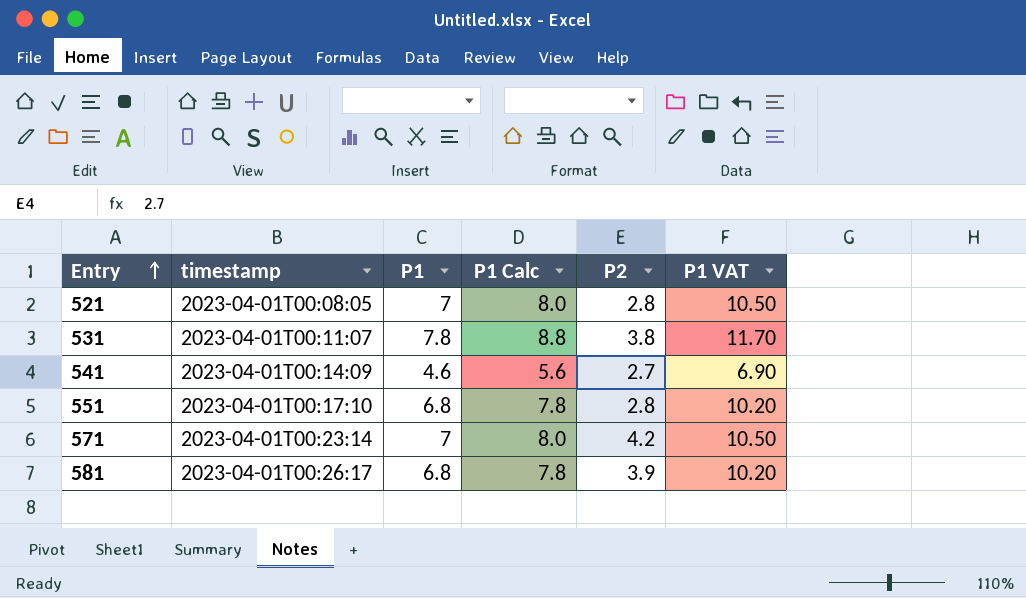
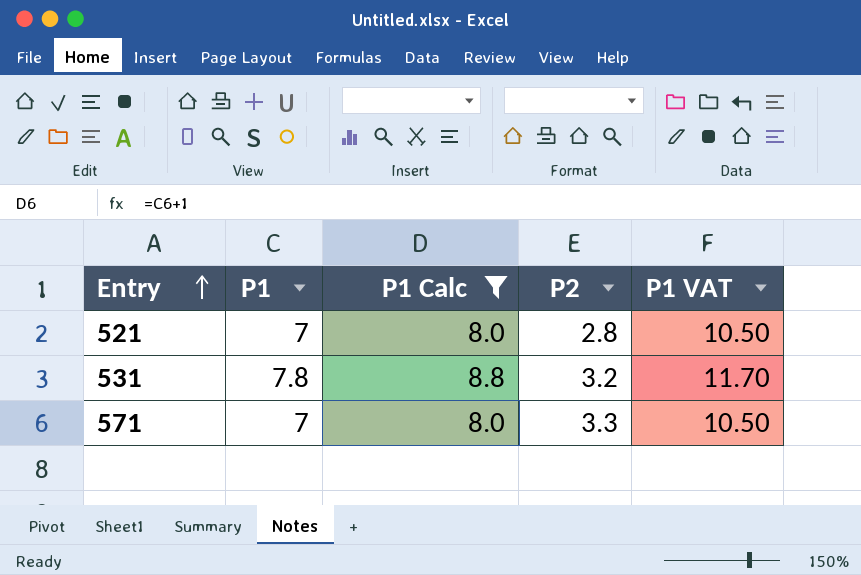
filter: none -> P1 Calc >= 8.0
column timestamp | position: 2 -> none
531 | P2: 3.8 -> 3.2
571 | P2: 4.2 -> 3.3

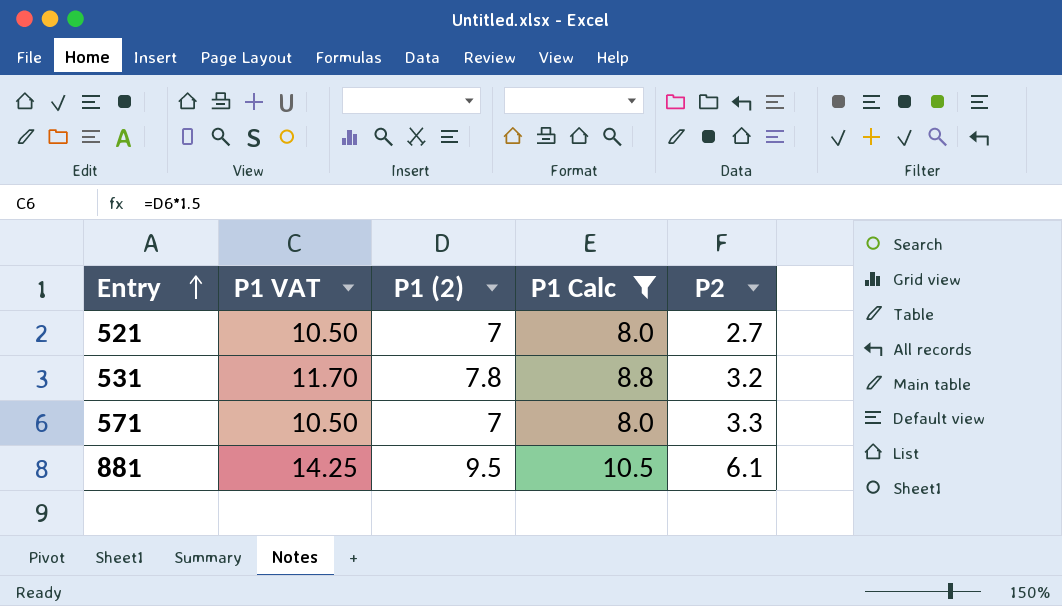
column P1 VAT | position: 5 -> 2
column name: P1 -> P1 (2)
521 | P2: 2.8 -> 2.7
row 881: none -> 14.25 | 9.5 | 10.5 | 6.1

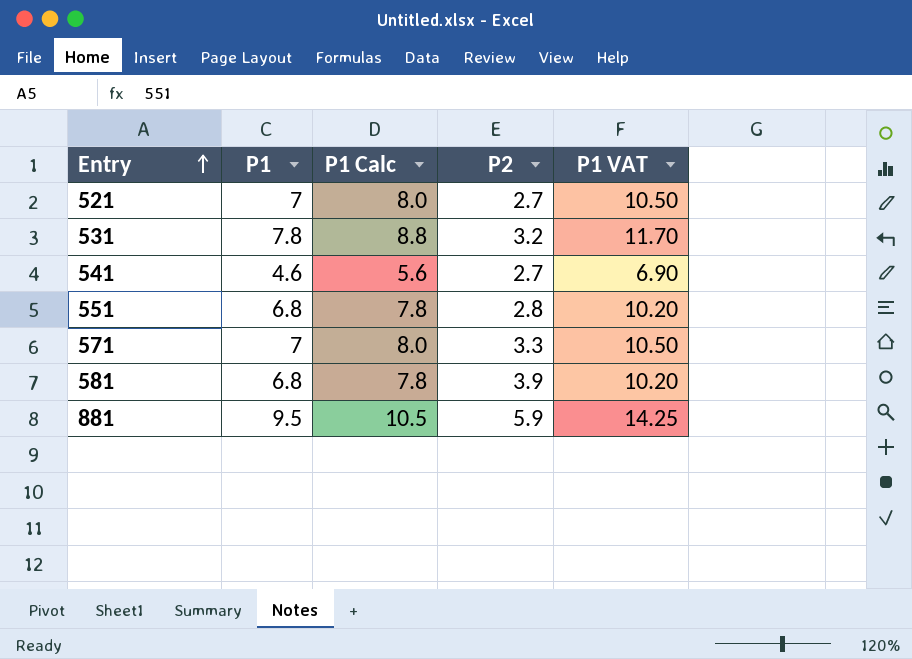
filter: P1 Calc >= 8.0 -> none
column name: P1 (2) -> P1
column P1 VAT | position: 2 -> 5
881 | P2: 6.1 -> 5.9

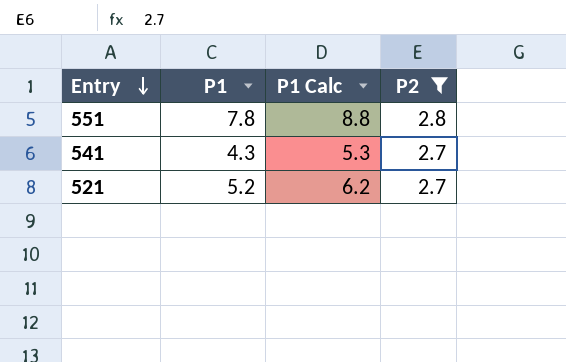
filter: none -> P2 <= 2.8
row order: Entry ascending -> Entry descending
column P1 VAT | formula: [P1] * 1.5 -> none
551 | P1: 6.8 -> 7.8
551 | P1 Calc: 7.8 -> 8.8
541 | P1: 4.6 -> 4.3
541 | P1 Calc: 5.6 -> 5.3
521 | P1: 7 -> 5.2
521 | P1 Calc: 8.0 -> 6.2

